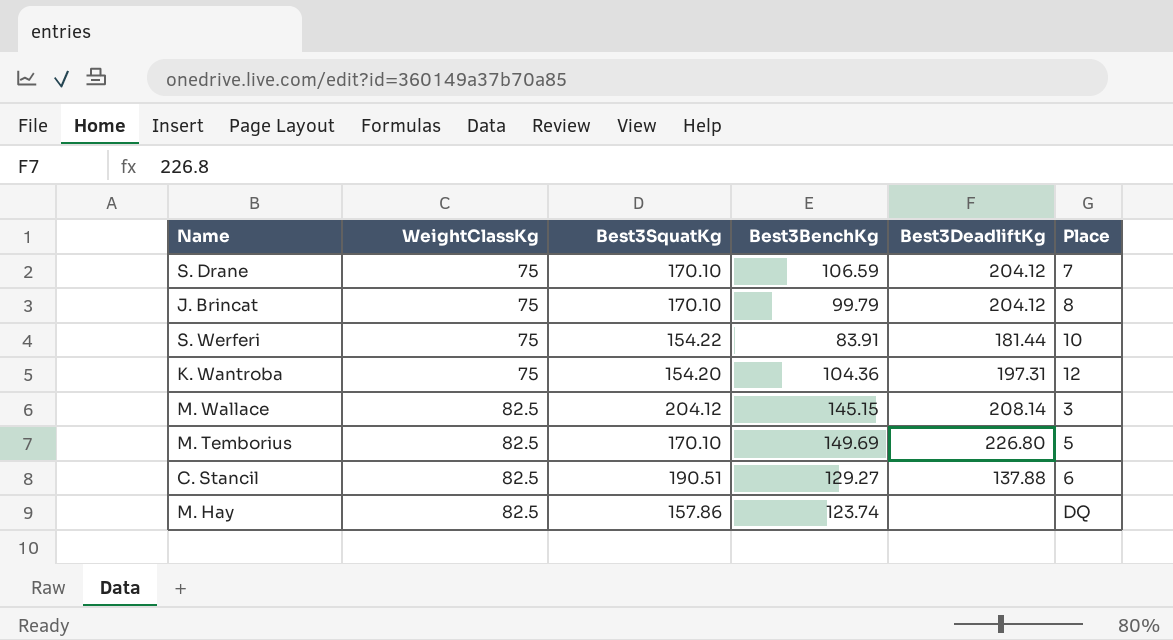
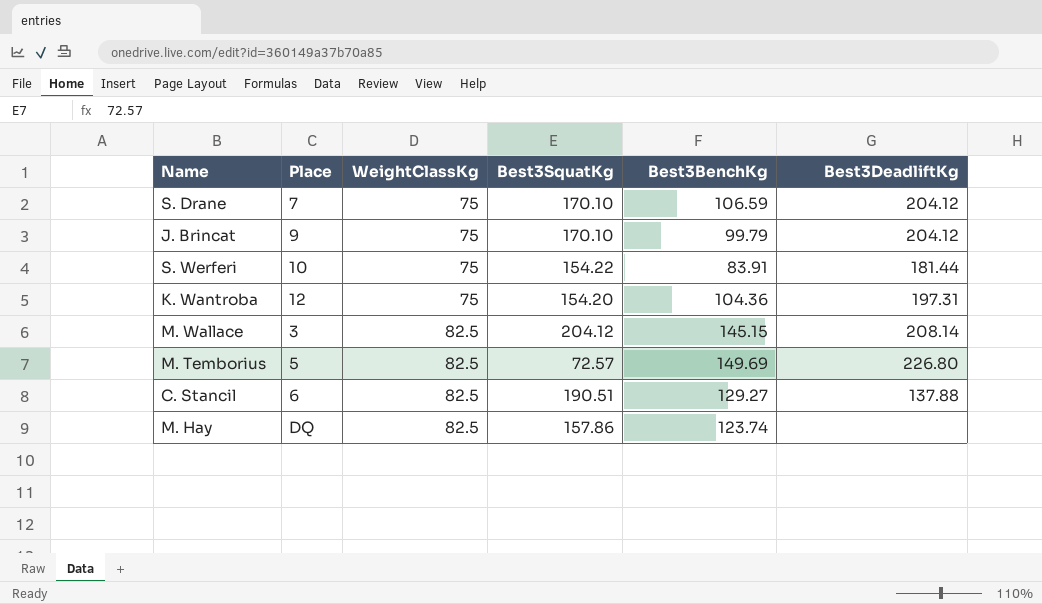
column Place | position: 6 -> 2
J. Brincat | Place: 8 -> 9
M. Temborius | Best3SquatKg: 170.10 -> 72.57

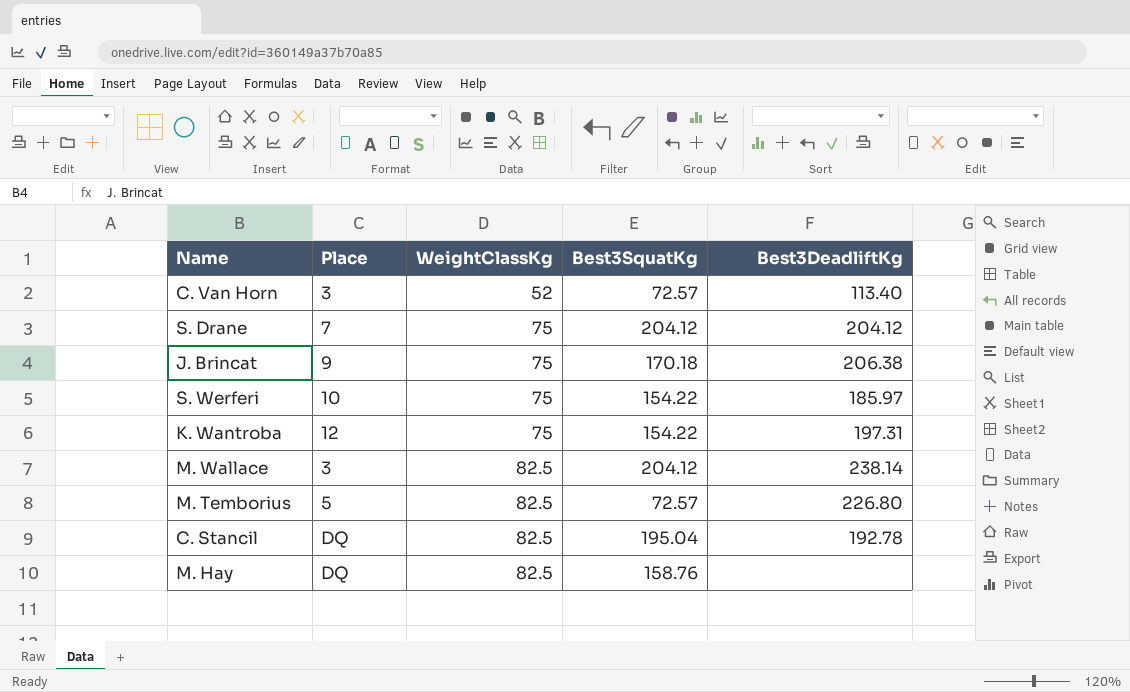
column Best3BenchKg | position: 5 -> none
row C. Van Horn: none -> 3 | 52 | 72.57 | 113.40
S. Drane | Best3SquatKg: 170.10 -> 204.12
J. Brincat | Best3SquatKg: 170.10 -> 170.18
J. Brincat | Best3DeadliftKg: 204.12 -> 206.38
S. Werferi | Best3DeadliftKg: 181.44 -> 185.97
K. Wantroba | Best3SquatKg: 154.20 -> 154.22
M. Wallace | Best3DeadliftKg: 208.14 -> 238.14
C. Stancil | Place: 6 -> DQ
C. Stancil | Best3SquatKg: 190.51 -> 195.04
C. Stancil | Best3DeadliftKg: 137.88 -> 192.78
M. Hay | Best3SquatKg: 157.86 -> 158.76

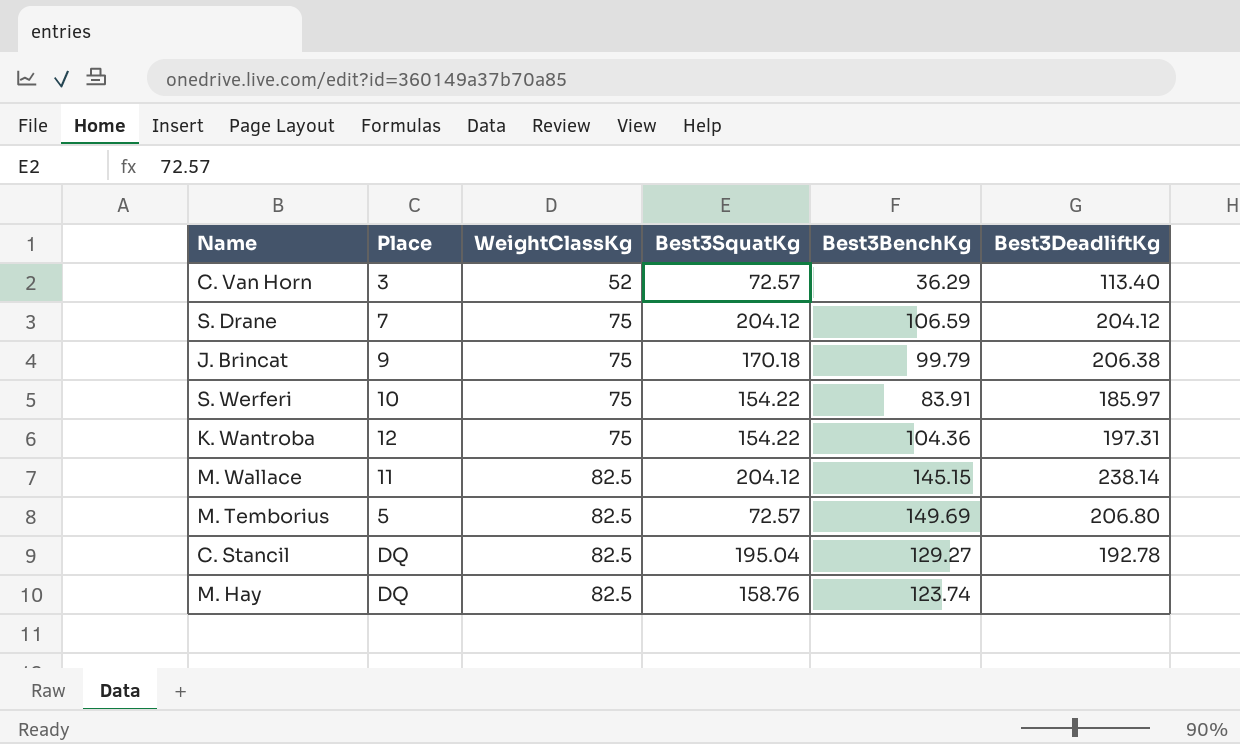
column Best3BenchKg | position: none -> 5
M. Wallace | Place: 3 -> 11
M. Temborius | Best3DeadliftKg: 226.80 -> 206.80

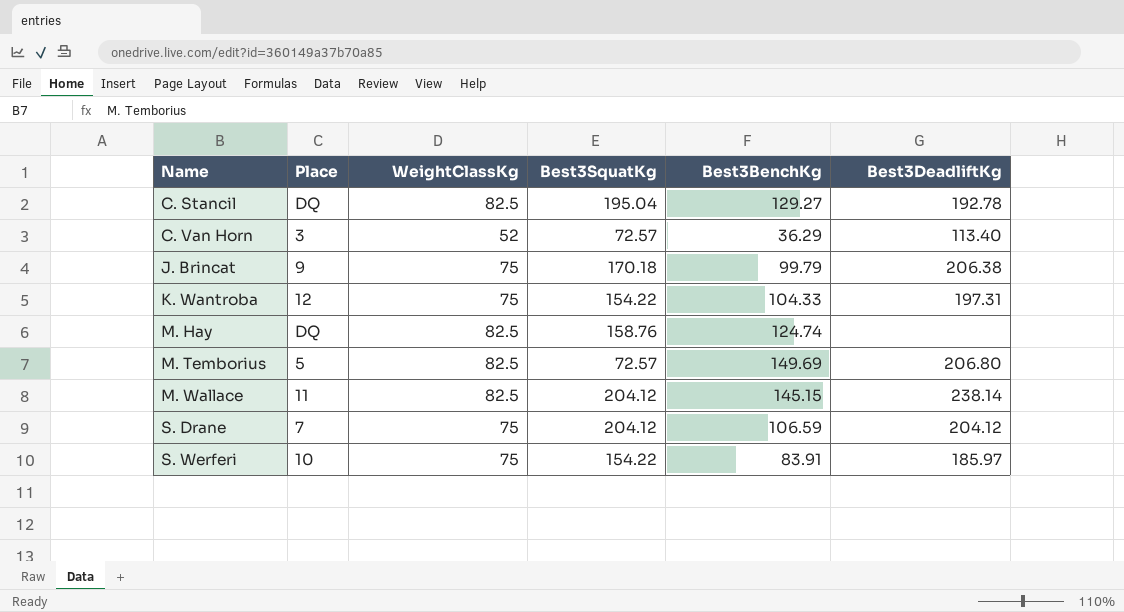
row order: WeightClassKg ascending -> Name ascending
K. Wantroba | Best3BenchKg: 104.36 -> 104.33
M. Hay | Best3BenchKg: 123.74 -> 124.74

